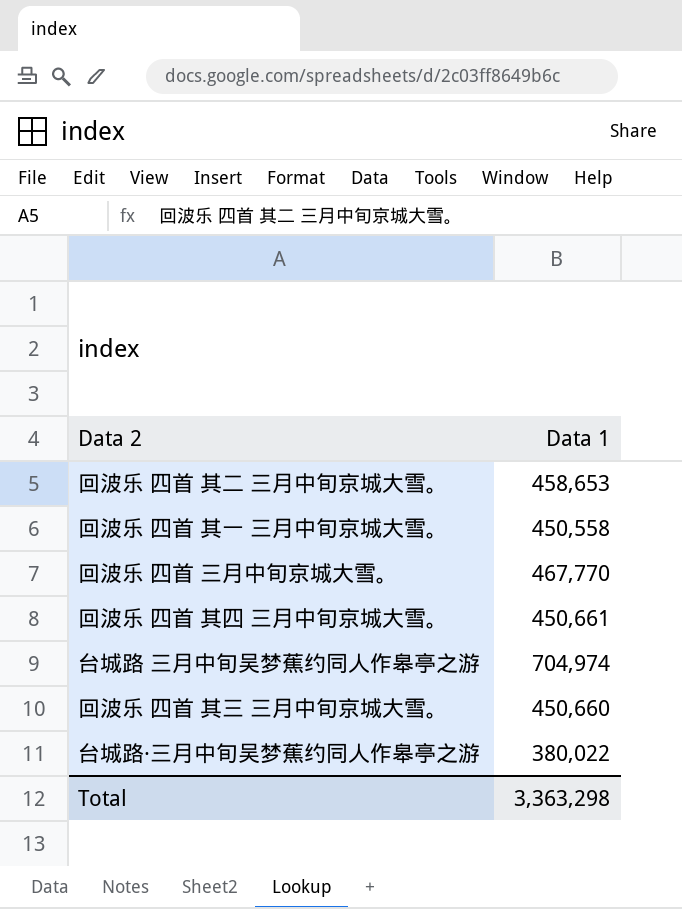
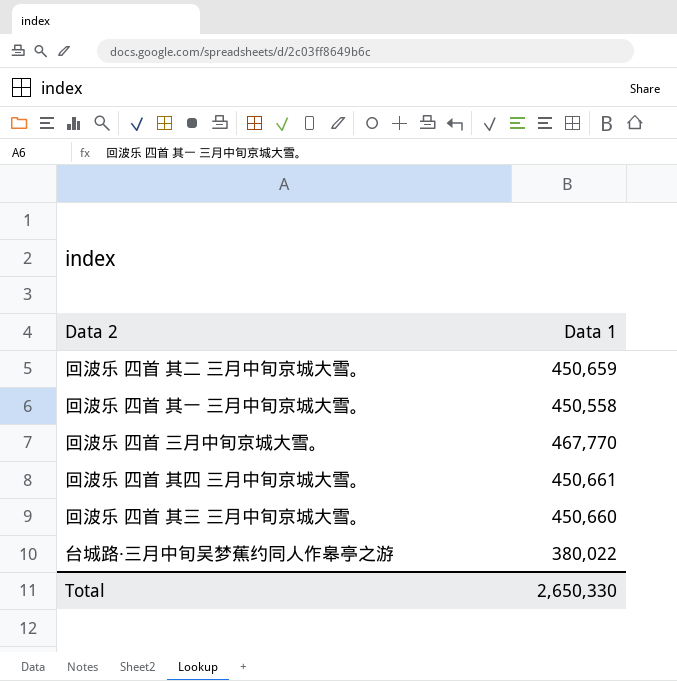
row 台城路 三月中旬吴梦蕉约同人作皋亭之游: 704,974 -> none
回波乐 四首 其二 三月中旬京城大雪。 | Data 1: 458,653 -> 450,659
Total | Data 1: 3,363,298 -> 2,650,330

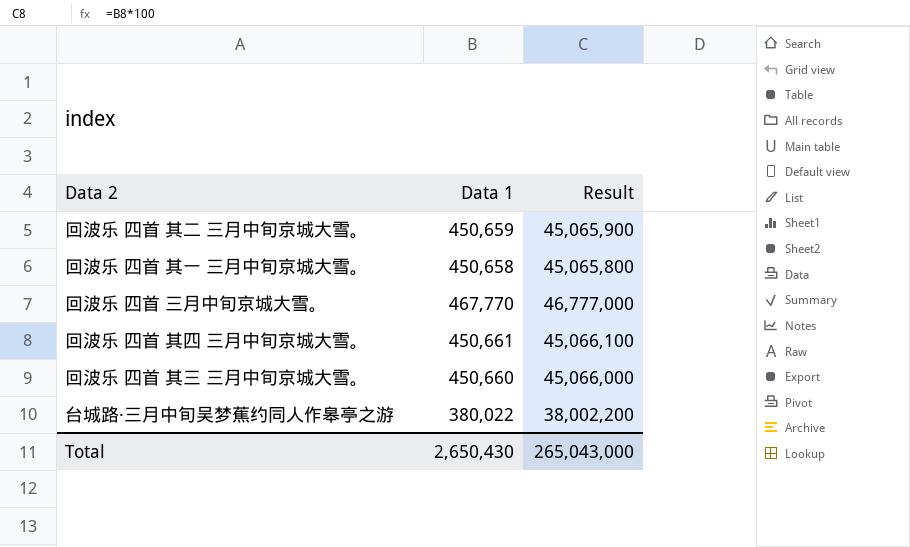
column Result | formula: none -> [Data 1] * 100
回波乐 四首 其一 三月中旬京城大雪。 | Data 1: 450,558 -> 450,658
Total | Data 1: 2,650,330 -> 2,650,430

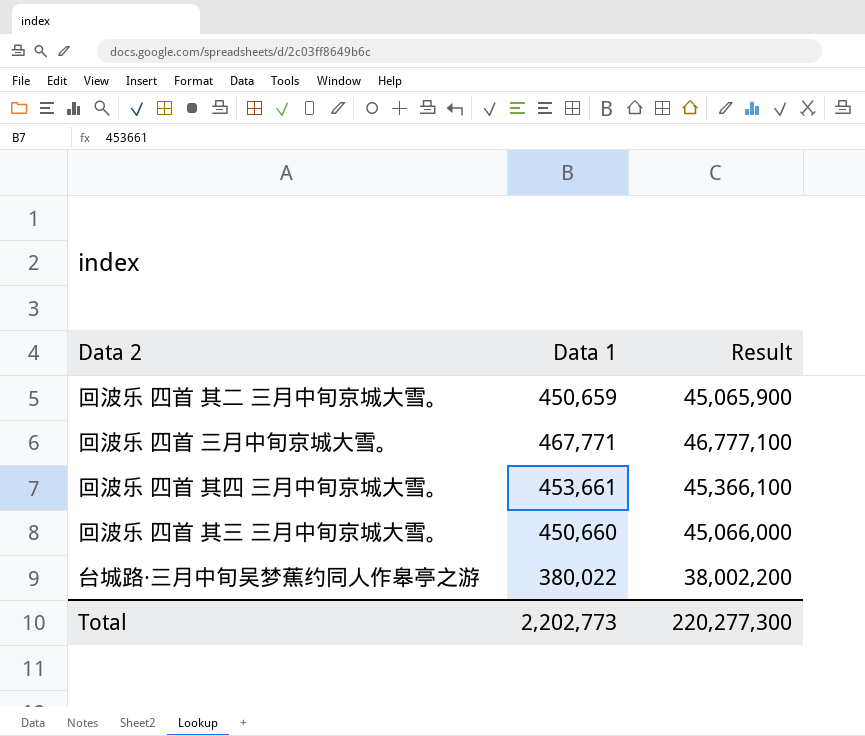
row 回波乐 四首 其一 三月中旬京城大雪。: 450,658 | 45,065,800 -> none
回波乐 四首 三月中旬京城大雪。 | Data 1: 467,770 -> 467,771
回波乐 四首 三月中旬京城大雪。 | Result: 46,777,000 -> 46,777,100
回波乐 四首 其四 三月中旬京城大雪。 | Data 1: 450,661 -> 453,661
回波乐 四首 其四 三月中旬京城大雪。 | Result: 45,066,100 -> 45,366,100
Total | Data 1: 2,650,430 -> 2,202,773
Total | Result: 265,043,000 -> 220,277,300

